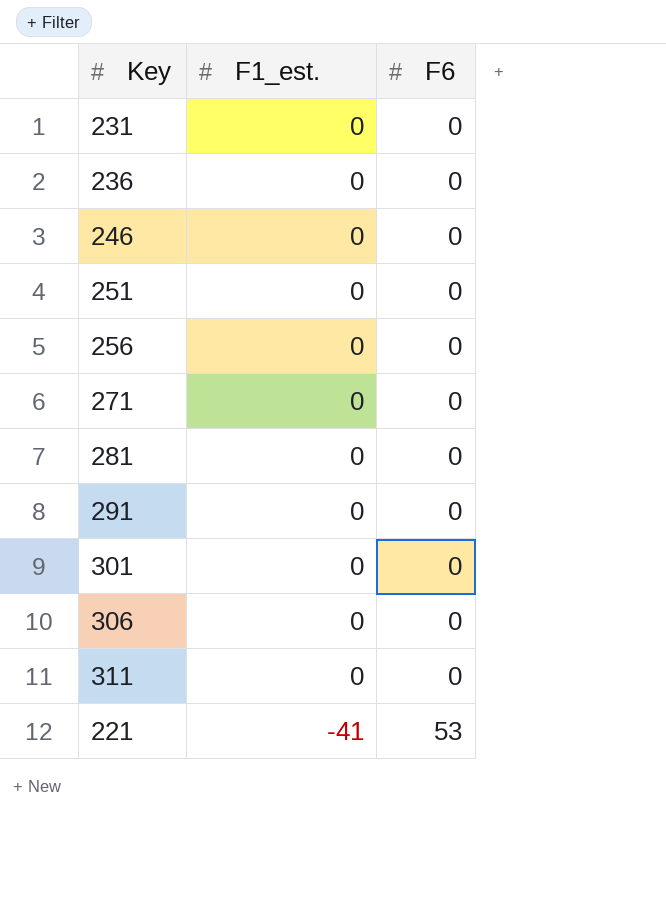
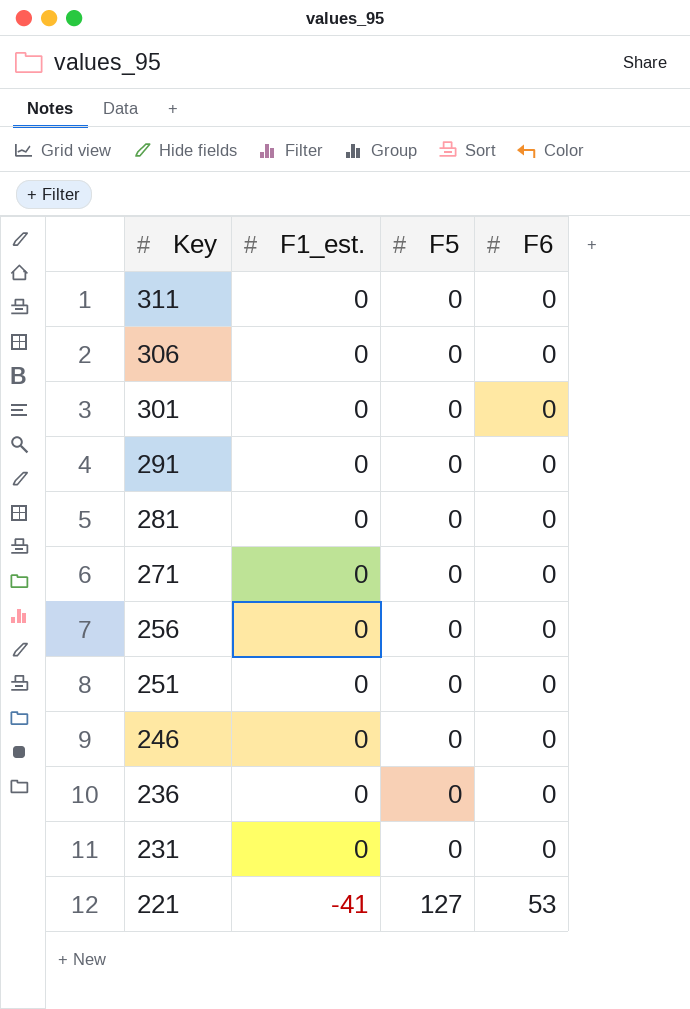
row order: F1_est. descending -> Key descending
column F5 | position: none -> 3

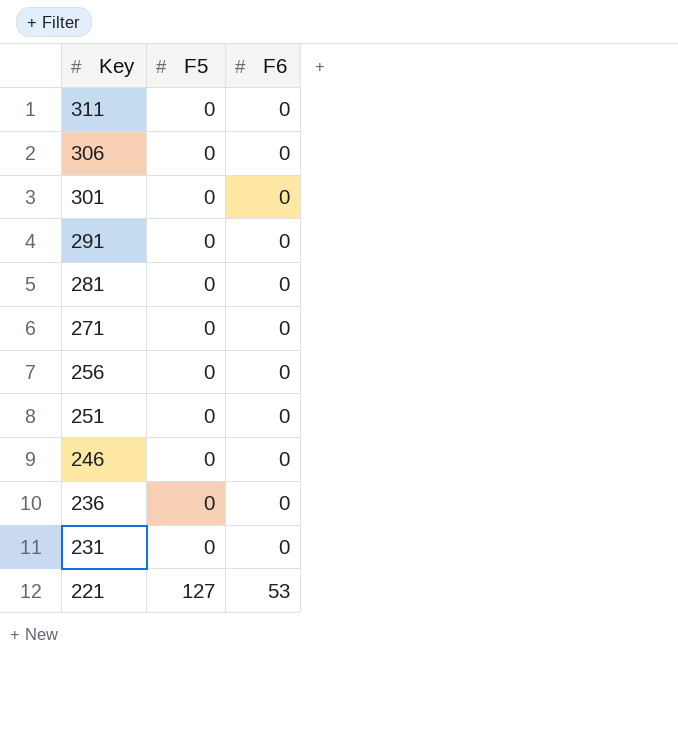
column F1_est. | position: 2 -> none

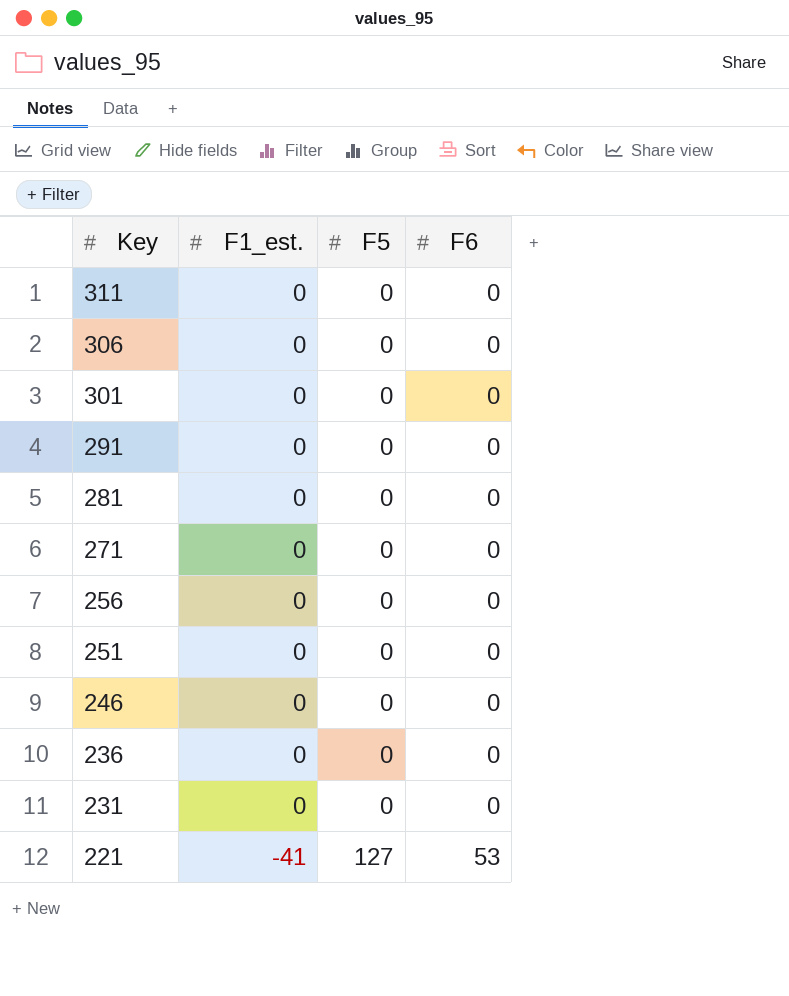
column F1_est. | position: none -> 2

